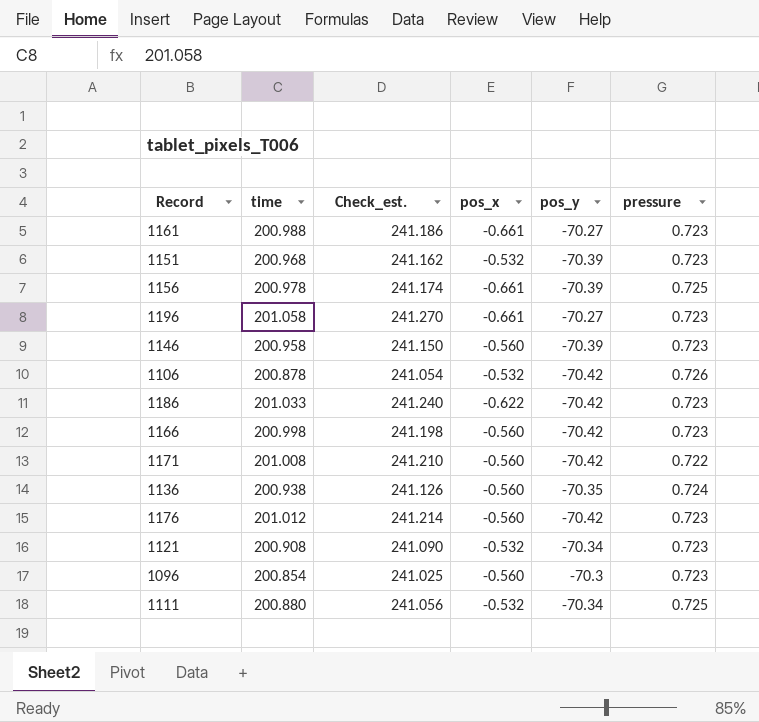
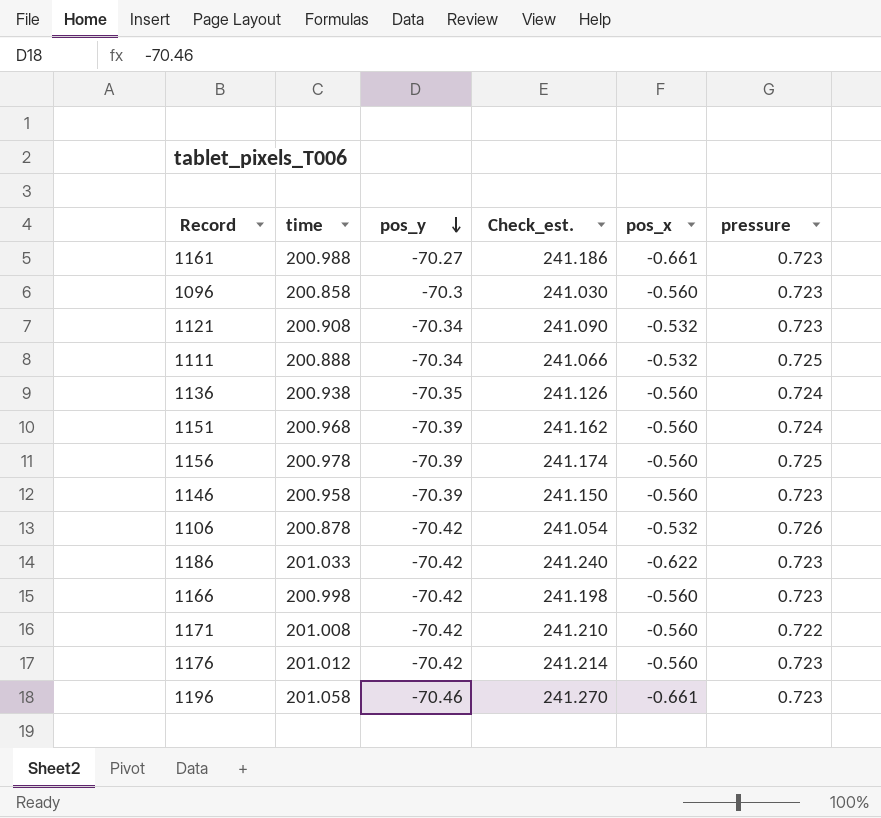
row order: none -> pos_y descending
column pos_y | position: 5 -> 3
1096 | time: 200.854 -> 200.858
1096 | Check_est.: 241.025 -> 241.030
1111 | time: 200.880 -> 200.888
1111 | Check_est.: 241.056 -> 241.066
1151 | pos_x: -0.532 -> -0.560
1151 | pressure: 0.723 -> 0.724
1156 | pos_x: -0.661 -> -0.560
1196 | pos_y: -70.27 -> -70.46

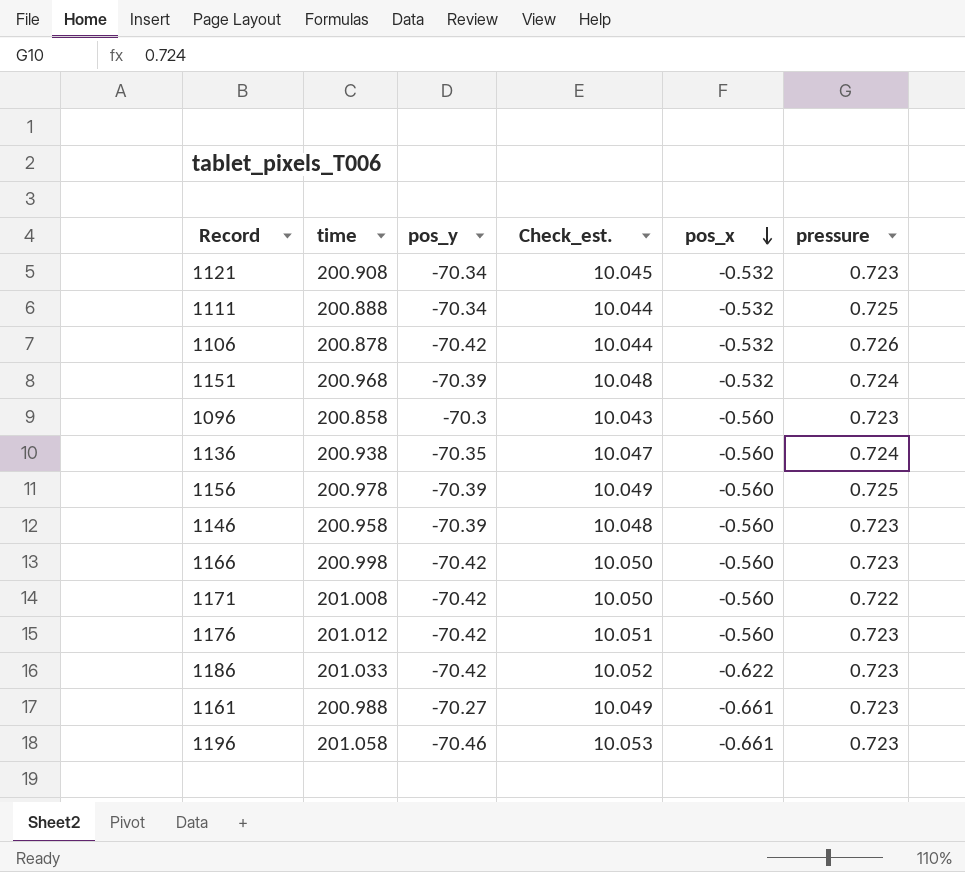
row order: pos_y descending -> pos_x descending
column Check_est. | formula: [time] * 1.2 -> [time] * 0.05
1151 | pos_x: -0.560 -> -0.532

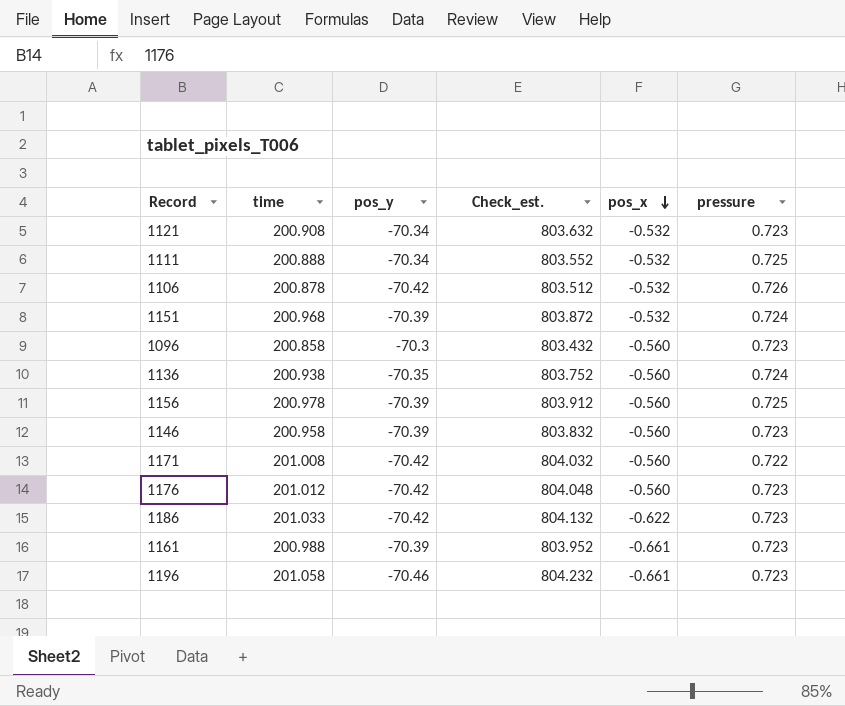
column Check_est. | formula: [time] * 0.05 -> [time] * 4
row 1166: 200.998 | -70.42 | 10.050 | -0.560 | 0.723 -> none
1161 | pos_y: -70.27 -> -70.39

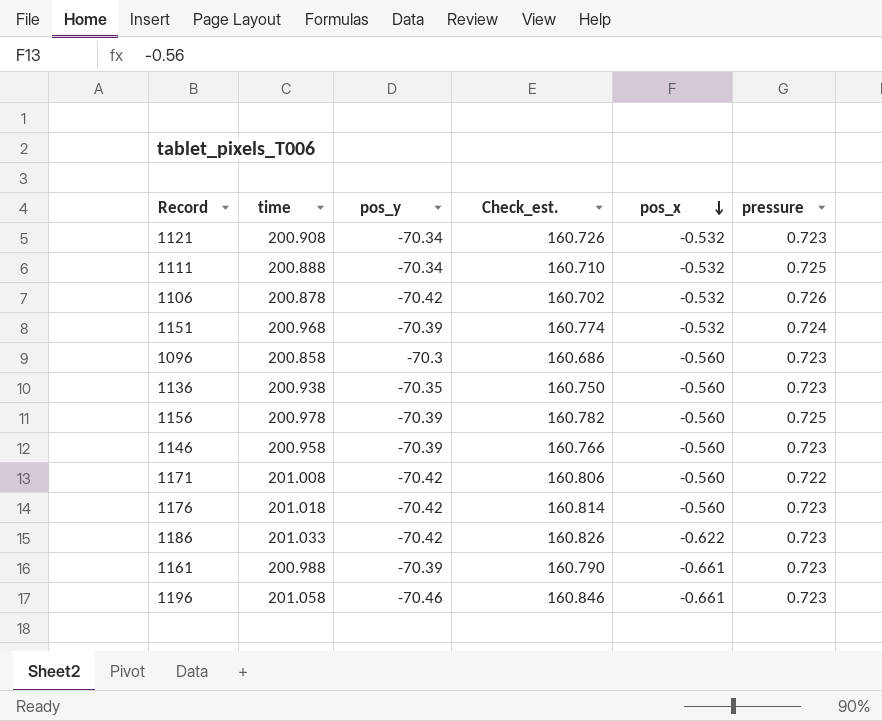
column Check_est. | formula: [time] * 4 -> [time] * 0.8
1136 | pressure: 0.724 -> 0.723
1176 | time: 201.012 -> 201.018

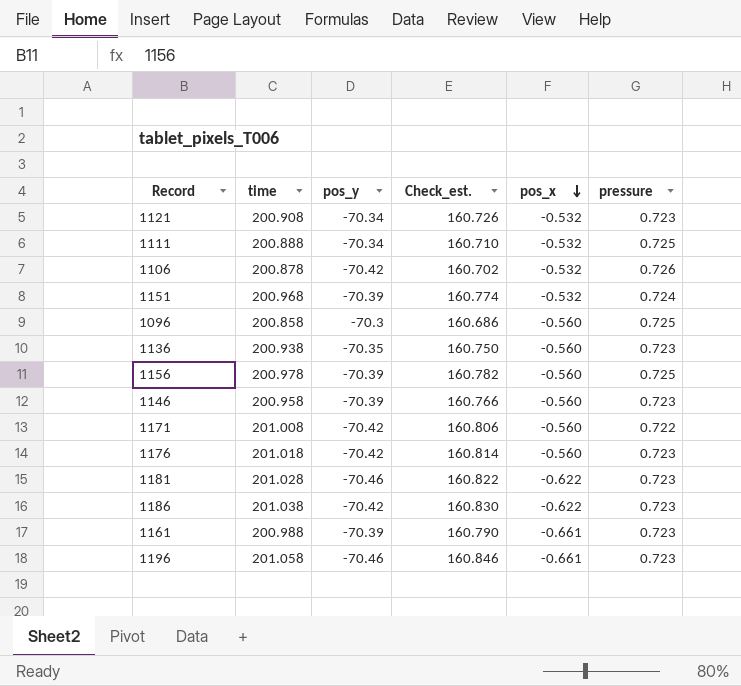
1096 | pressure: 0.723 -> 0.725
row 1181: none -> 201.028 | -70.46 | 160.822 | -0.622 | 0.723
1186 | time: 201.033 -> 201.038
1186 | Check_est.: 160.826 -> 160.830

